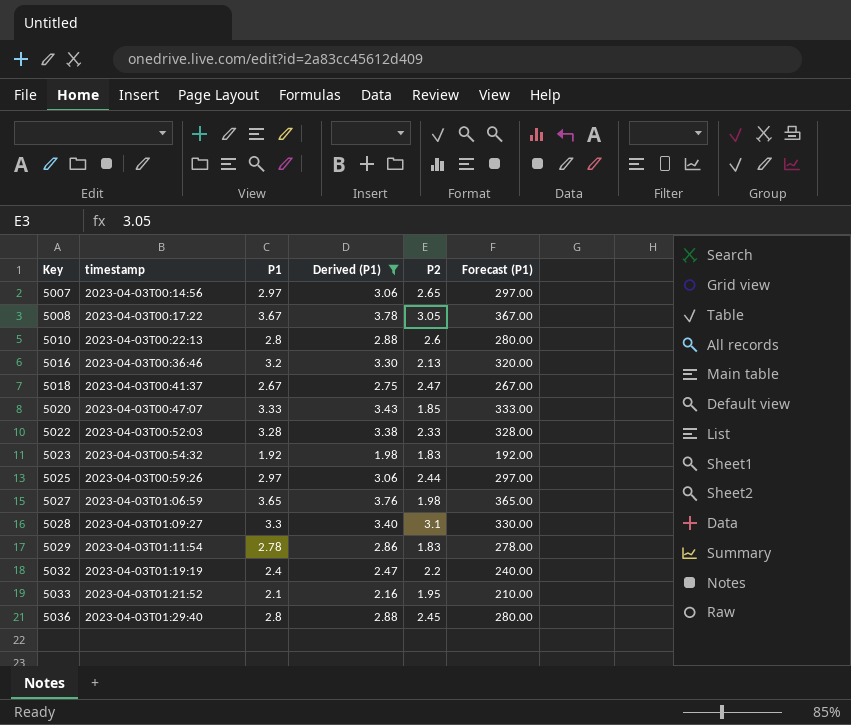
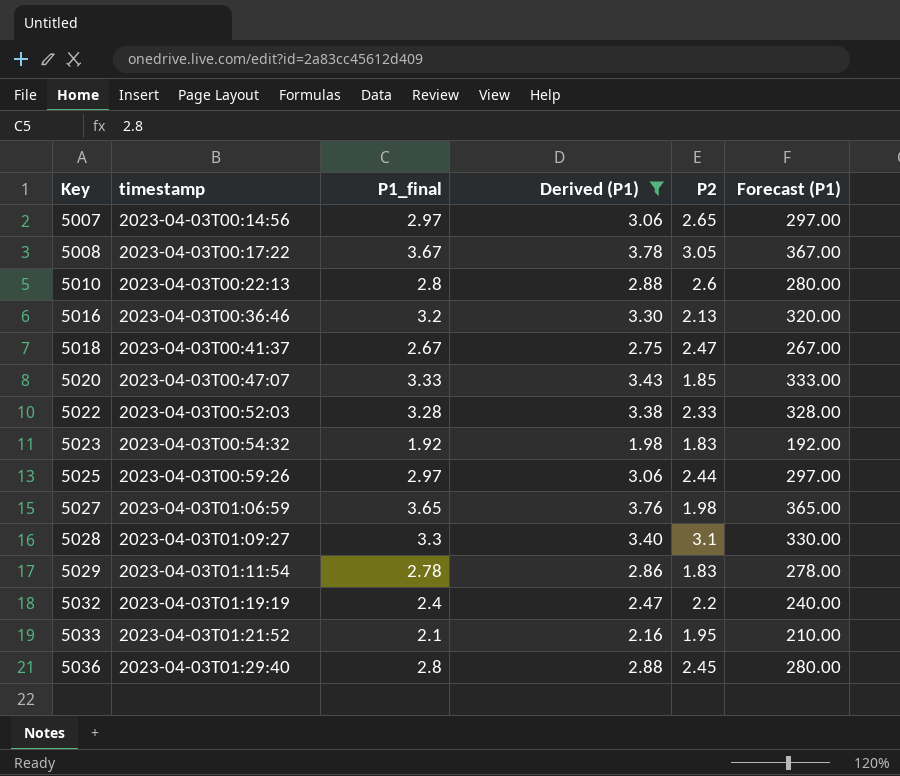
column name: P1 -> P1_final

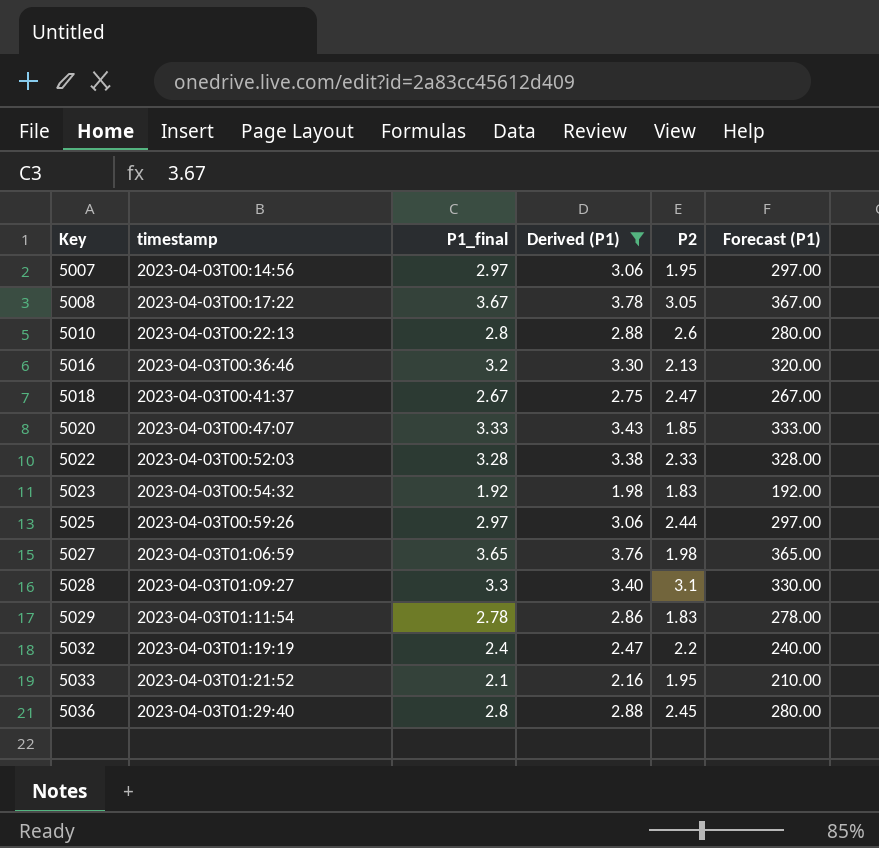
5007 | P2: 2.65 -> 1.95

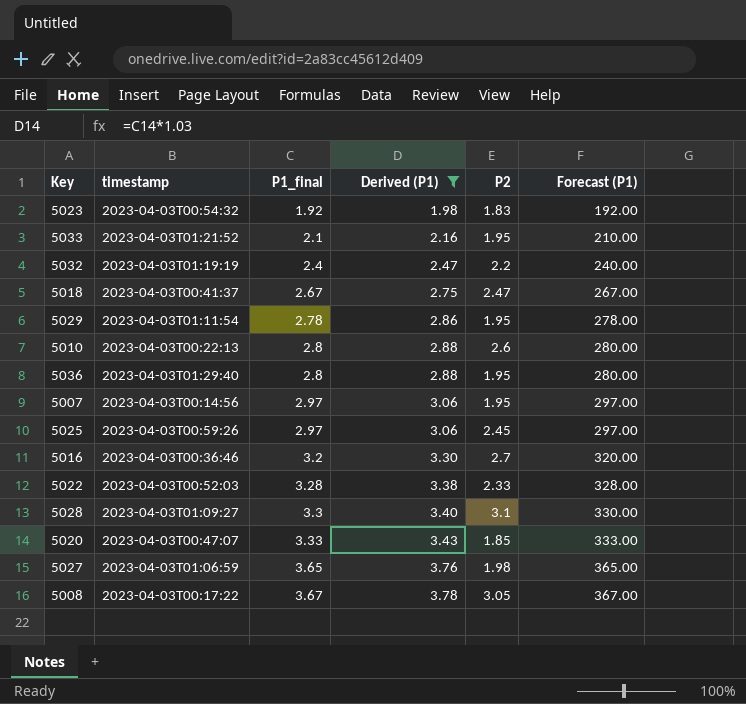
row order: Key ascending -> P1_final ascending
5029 | P2: 1.83 -> 1.95
5036 | P2: 2.45 -> 1.95
5025 | P2: 2.44 -> 2.45
5016 | P2: 2.13 -> 2.7

